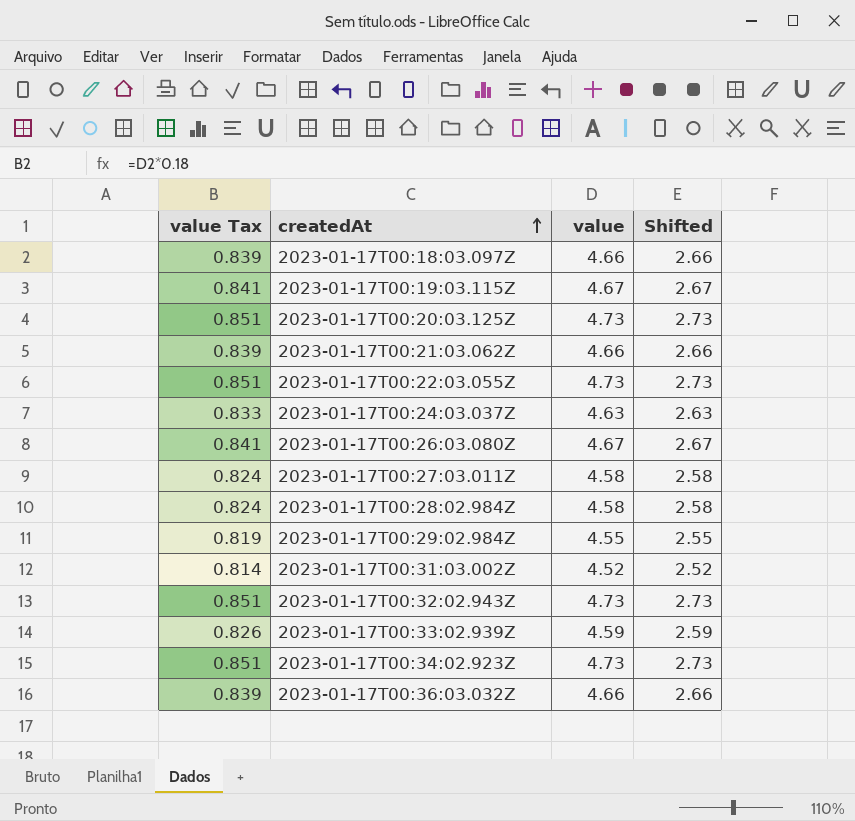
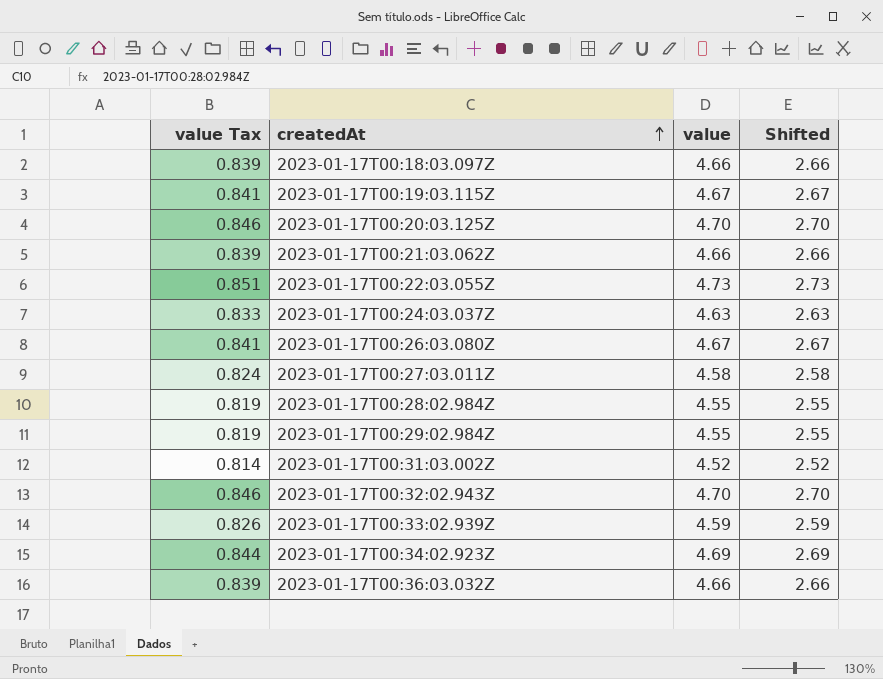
2023-01-17T00:20:03.125Z | value Tax: 0.851 -> 0.846
2023-01-17T00:20:03.125Z | value: 4.73 -> 4.70
2023-01-17T00:20:03.125Z | Shifted: 2.73 -> 2.70
2023-01-17T00:28:02.984Z | value Tax: 0.824 -> 0.819
2023-01-17T00:28:02.984Z | value: 4.58 -> 4.55
2023-01-17T00:28:02.984Z | Shifted: 2.58 -> 2.55
2023-01-17T00:32:02.943Z | value Tax: 0.851 -> 0.846
2023-01-17T00:32:02.943Z | value: 4.73 -> 4.70
2023-01-17T00:32:02.943Z | Shifted: 2.73 -> 2.70
2023-01-17T00:34:02.923Z | value Tax: 0.851 -> 0.844
2023-01-17T00:34:02.923Z | value: 4.73 -> 4.69
2023-01-17T00:34:02.923Z | Shifted: 2.73 -> 2.69

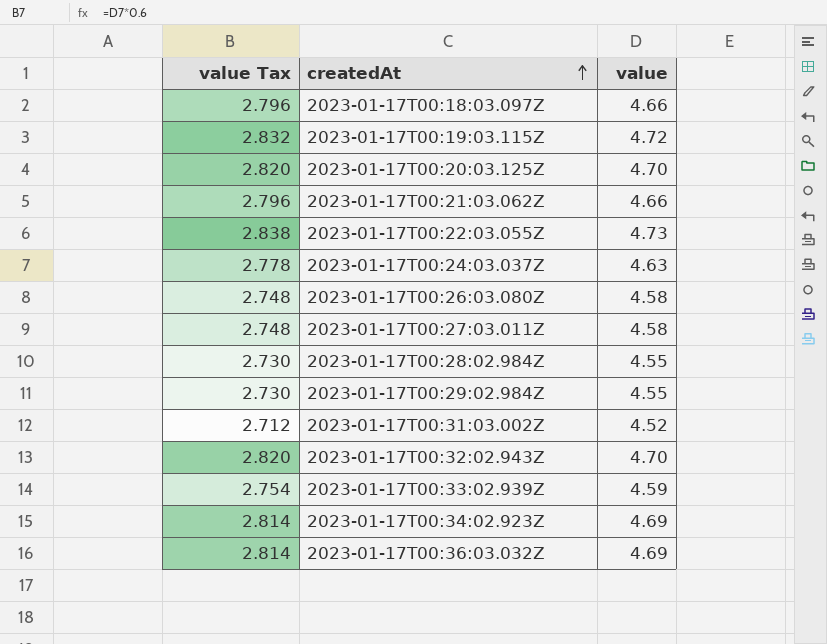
column Shifted | formula: [value] - 2 -> none
column value Tax | formula: [value] * 0.18 -> [value] * 0.6
2023-01-17T00:19:03.115Z | value: 4.67 -> 4.72
2023-01-17T00:26:03.080Z | value: 4.67 -> 4.58
2023-01-17T00:36:03.032Z | value: 4.66 -> 4.69

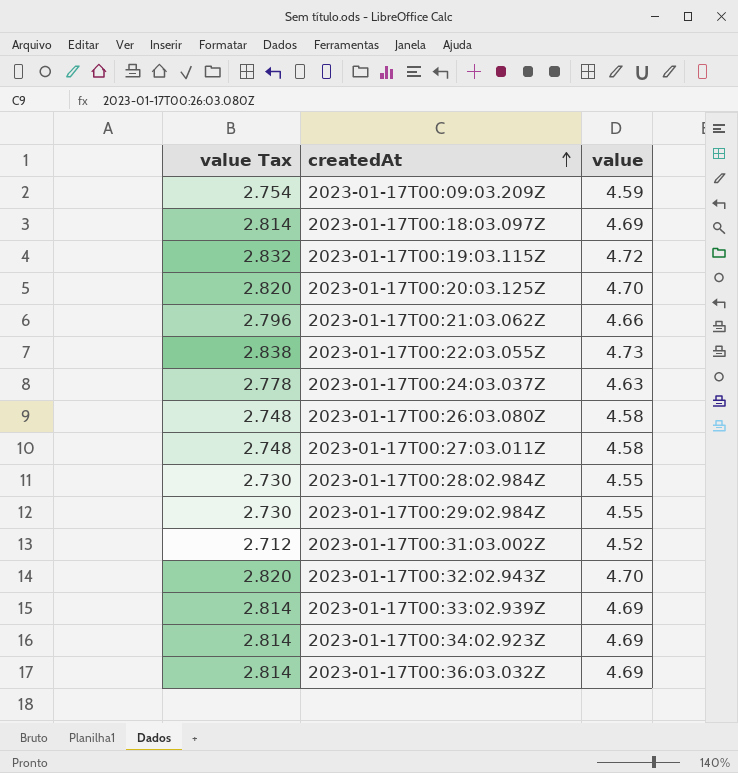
row 2023-01-17T00:09:03.209Z: none -> 2.754 | 4.59
2023-01-17T00:18:03.097Z | value Tax: 2.796 -> 2.814
2023-01-17T00:18:03.097Z | value: 4.66 -> 4.69
2023-01-17T00:33:02.939Z | value Tax: 2.754 -> 2.814
2023-01-17T00:33:02.939Z | value: 4.59 -> 4.69

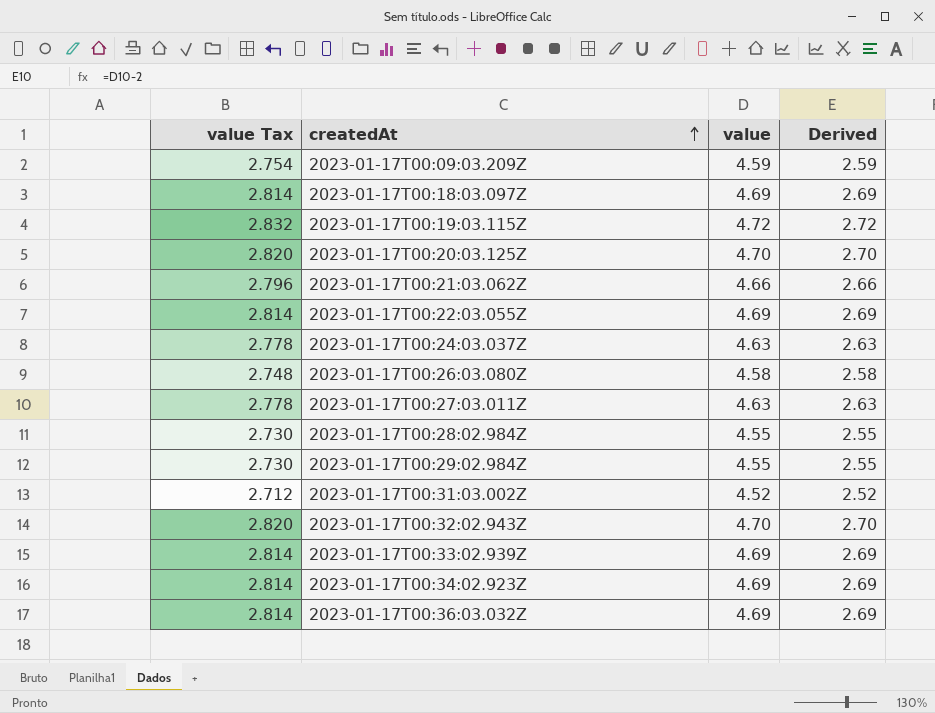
column Derived | formula: none -> [value] - 2
2023-01-17T00:22:03.055Z | value Tax: 2.838 -> 2.814
2023-01-17T00:22:03.055Z | value: 4.73 -> 4.69
2023-01-17T00:27:03.011Z | value Tax: 2.748 -> 2.778
2023-01-17T00:27:03.011Z | value: 4.58 -> 4.63

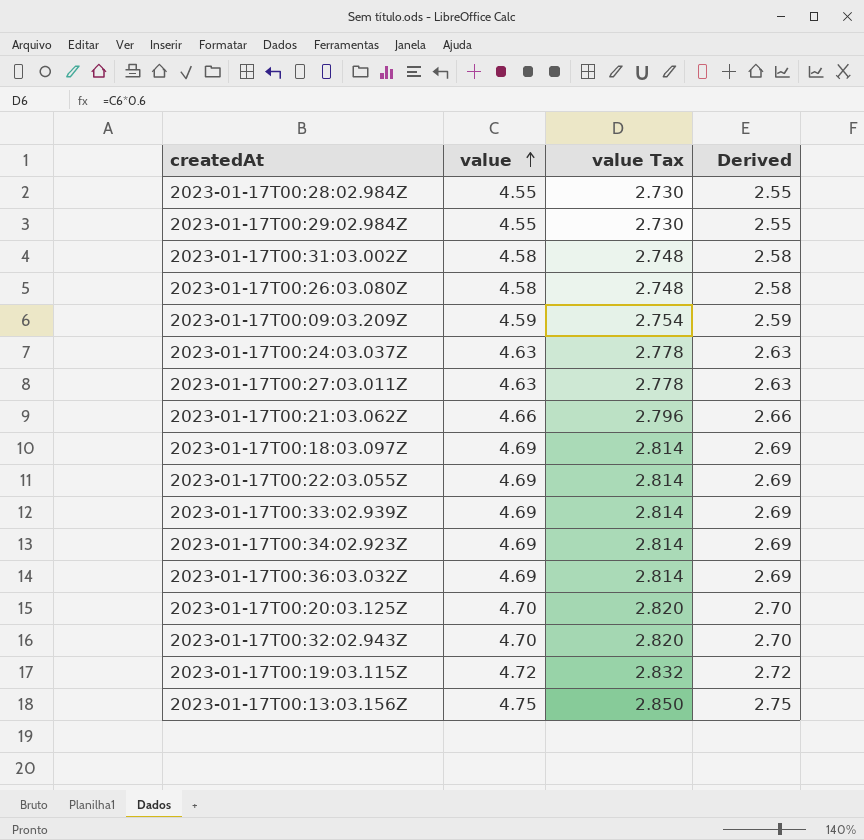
row order: createdAt ascending -> value ascending
column value Tax | position: 1 -> 3
2023-01-17T00:31:03.002Z | value: 4.52 -> 4.58
2023-01-17T00:31:03.002Z | value Tax: 2.712 -> 2.748
2023-01-17T00:31:03.002Z | Derived: 2.52 -> 2.58
row 2023-01-17T00:13:03.156Z: none -> 4.75 | 2.850 | 2.75

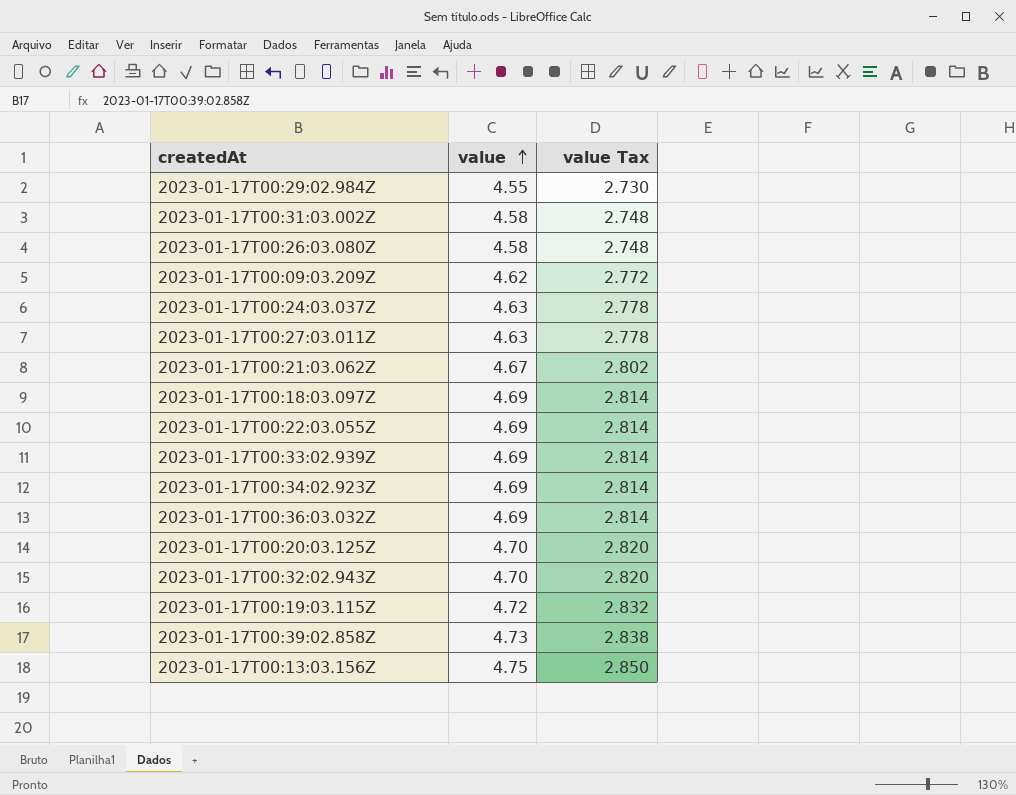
column Derived | formula: [value] - 2 -> none
row 2023-01-17T00:28:02.984Z: 4.55 | 2.730 | 2.55 -> none
2023-01-17T00:09:03.209Z | value: 4.59 -> 4.62
2023-01-17T00:09:03.209Z | value Tax: 2.754 -> 2.772
2023-01-17T00:21:03.062Z | value: 4.66 -> 4.67
2023-01-17T00:21:03.062Z | value Tax: 2.796 -> 2.802
row 2023-01-17T00:39:02.858Z: none -> 4.73 | 2.838

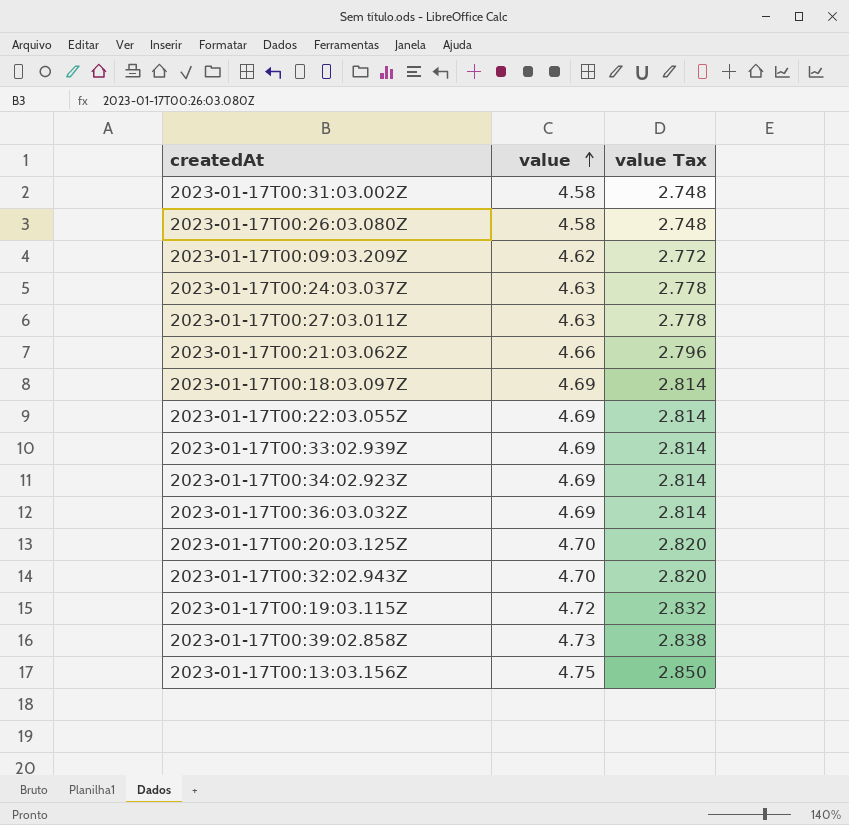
row 2023-01-17T00:29:02.984Z: 4.55 | 2.730 -> none
2023-01-17T00:21:03.062Z | value: 4.67 -> 4.66
2023-01-17T00:21:03.062Z | value Tax: 2.802 -> 2.796

